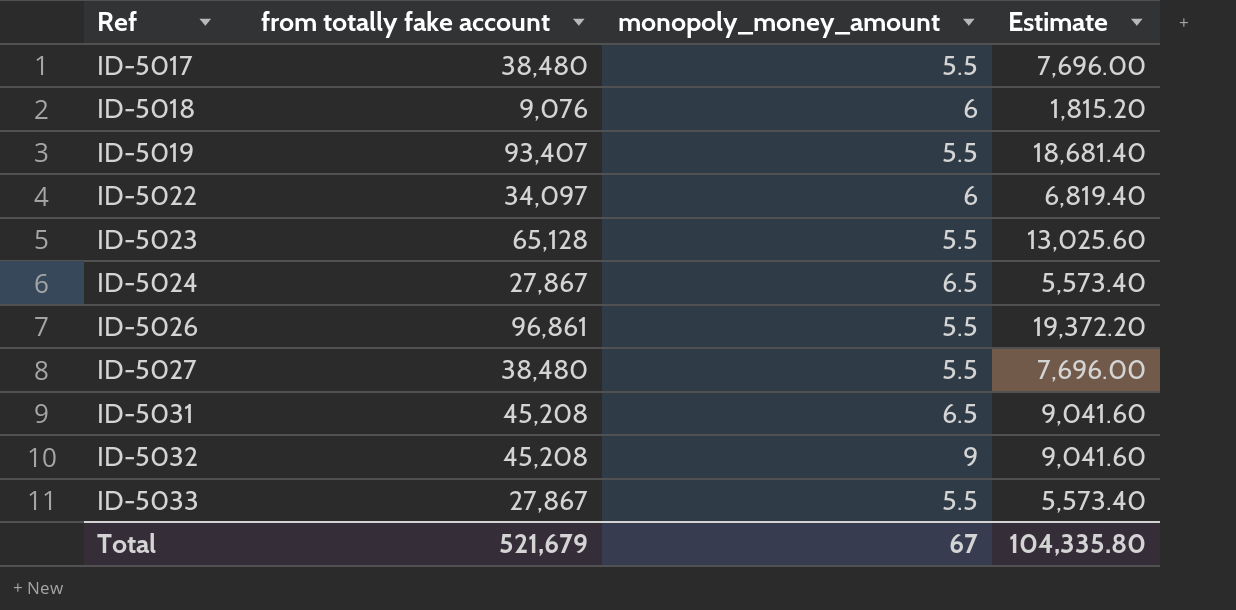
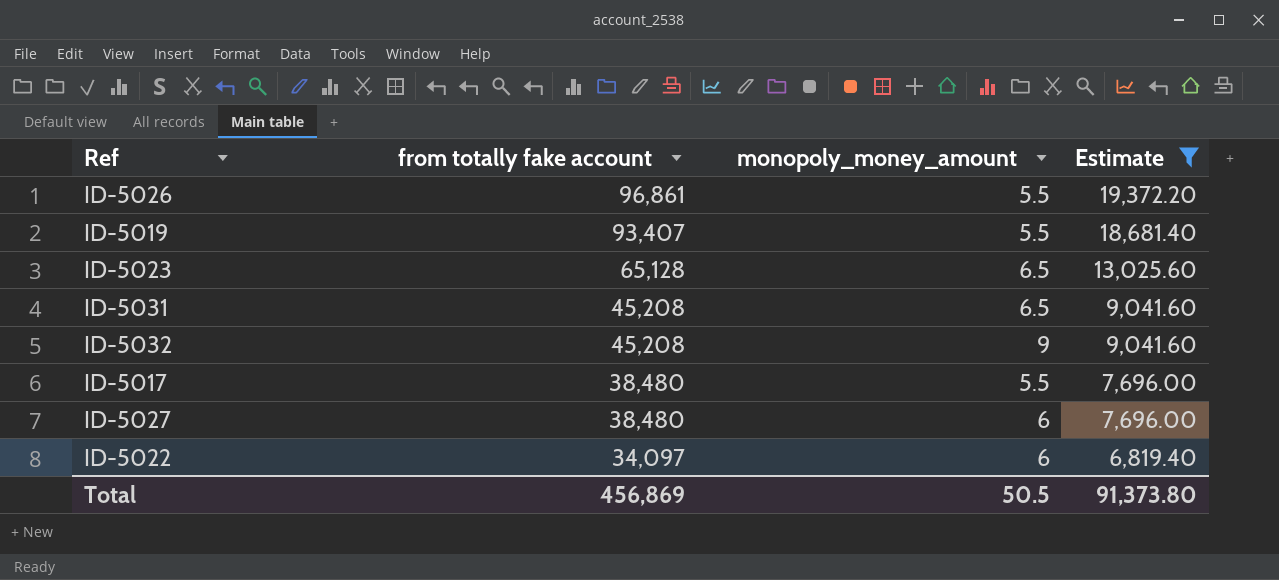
filter: none -> Estimate >= 6,819.40
row order: Ref ascending -> from totally fake account descending
ID-5023 | monopoly_money_amount: 5.5 -> 6.5
ID-5027 | monopoly_money_amount: 5.5 -> 6
Total | from totally fake account: 521,679 -> 456,869
Total | monopoly_money_amount: 67 -> 50.5
Total | Estimate: 104,335.80 -> 91,373.80

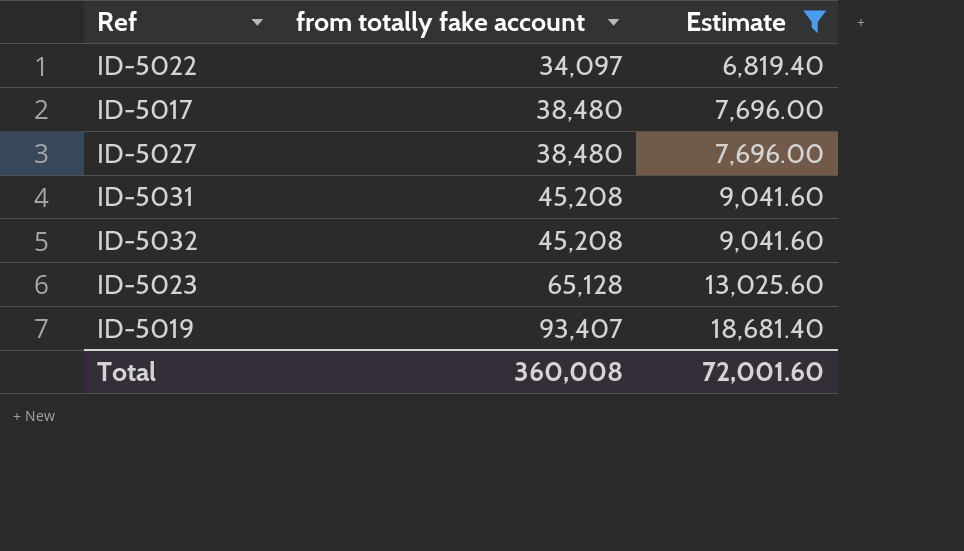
row order: from totally fake account descending -> from totally fake account ascending
column monopoly_money_amount | position: 3 -> none
row ID-5026: 96,861 | 5.5 | 19,372.20 -> none
Total | from totally fake account: 456,869 -> 360,008
Total | Estimate: 91,373.80 -> 72,001.60

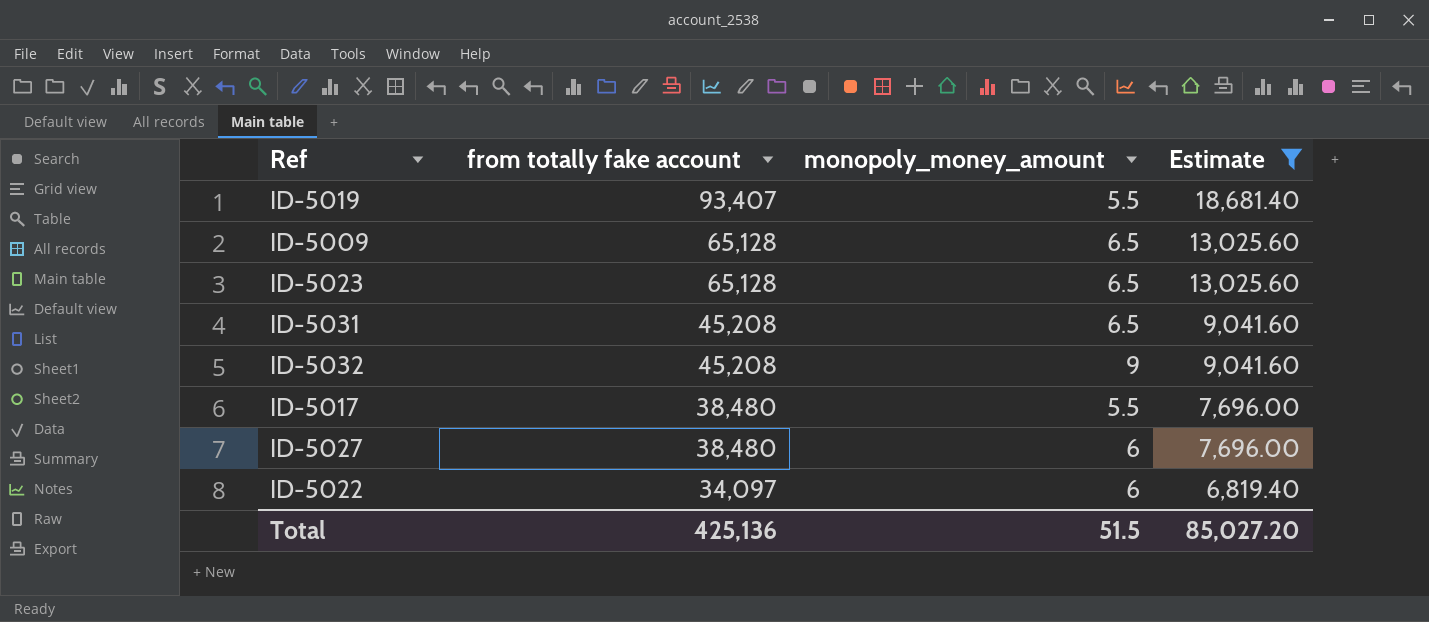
row order: from totally fake account ascending -> from totally fake account descending
column monopoly_money_amount | position: none -> 3
row ID-5009: none -> 65,128 | 6.5 | 13,025.60
Total | from totally fake account: 360,008 -> 425,136
Total | Estimate: 72,001.60 -> 85,027.20

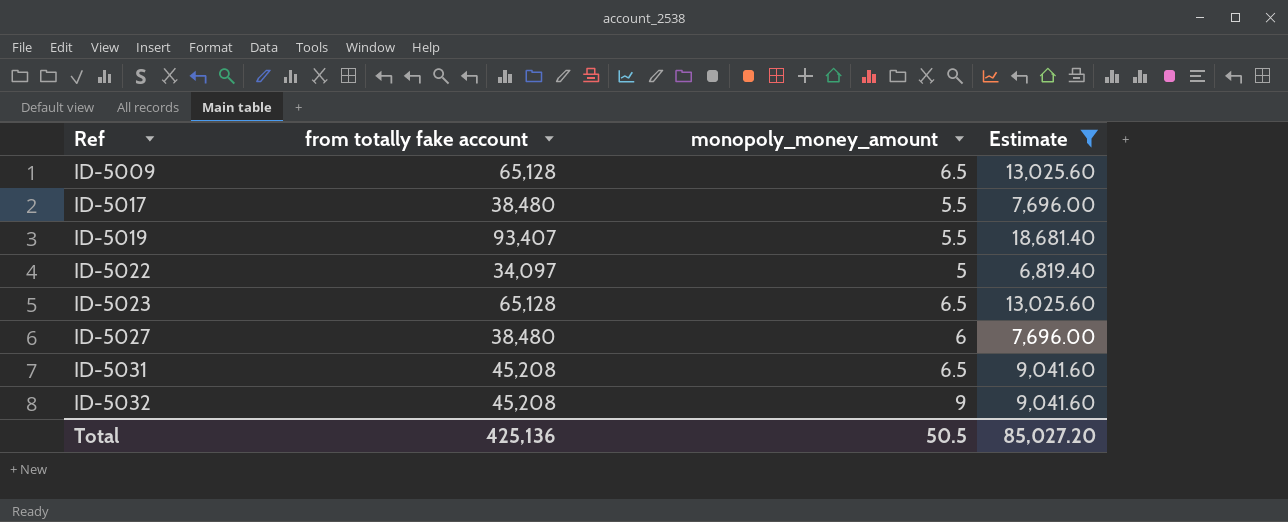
row order: from totally fake account descending -> Ref ascending
ID-5022 | monopoly_money_amount: 6 -> 5
Total | monopoly_money_amount: 51.5 -> 50.5

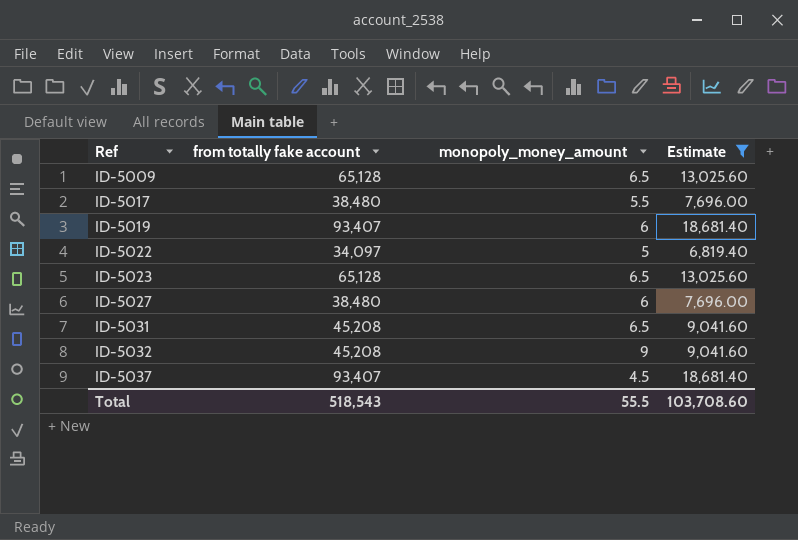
ID-5019 | monopoly_money_amount: 5.5 -> 6
row ID-5037: none -> 93,407 | 4.5 | 18,681.40
Total | from totally fake account: 425,136 -> 518,543
Total | monopoly_money_amount: 50.5 -> 55.5
Total | Estimate: 85,027.20 -> 103,708.60

